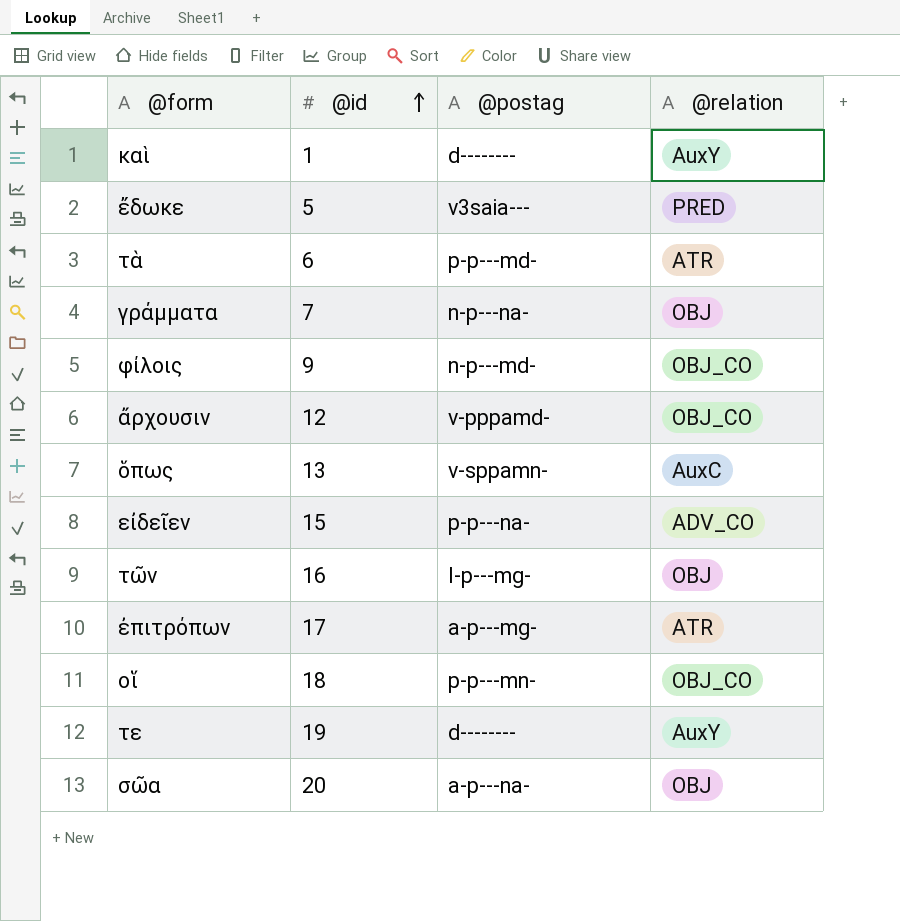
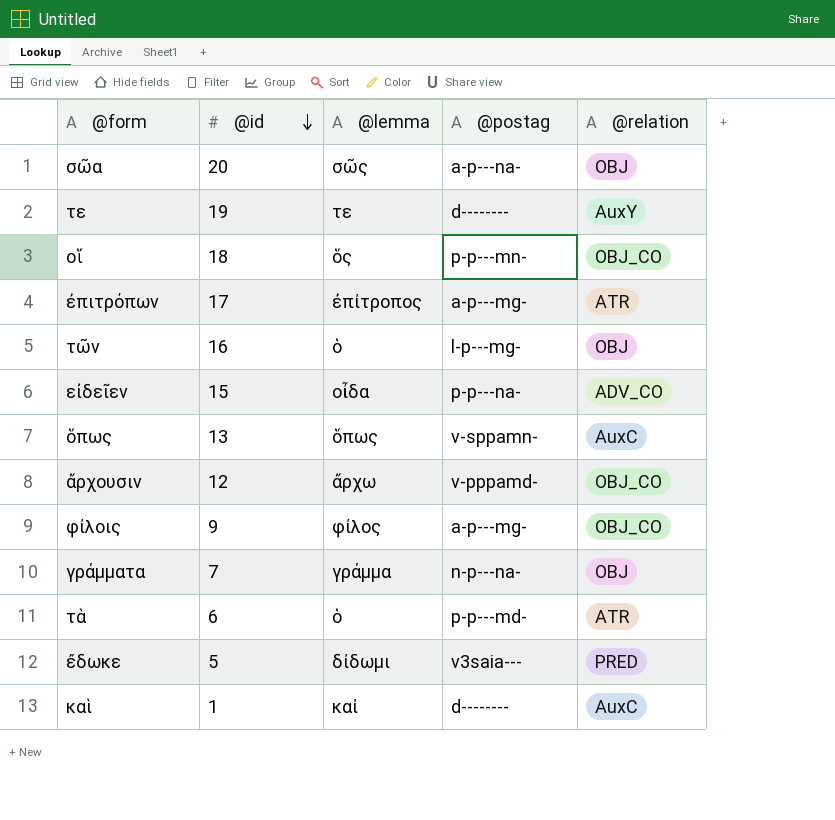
row order: @id ascending -> @id descending
column @lemma | position: none -> 3
φίλοις | @postag: n-p---md- -> a-p---mg-
καὶ | @relation: AuxY -> AuxC

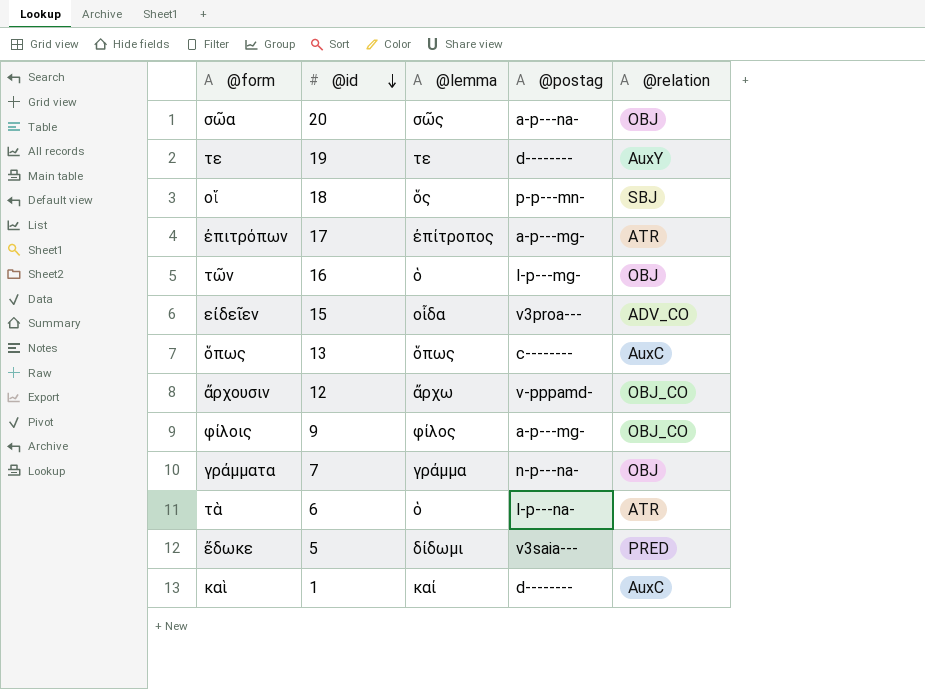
οἵ | @relation: OBJ_CO -> SBJ
εἰδεῖεν | @postag: p-p---na- -> v3proa---
ὅπως | @postag: v-sppamn- -> c--------
τὰ | @postag: p-p---md- -> l-p---na-

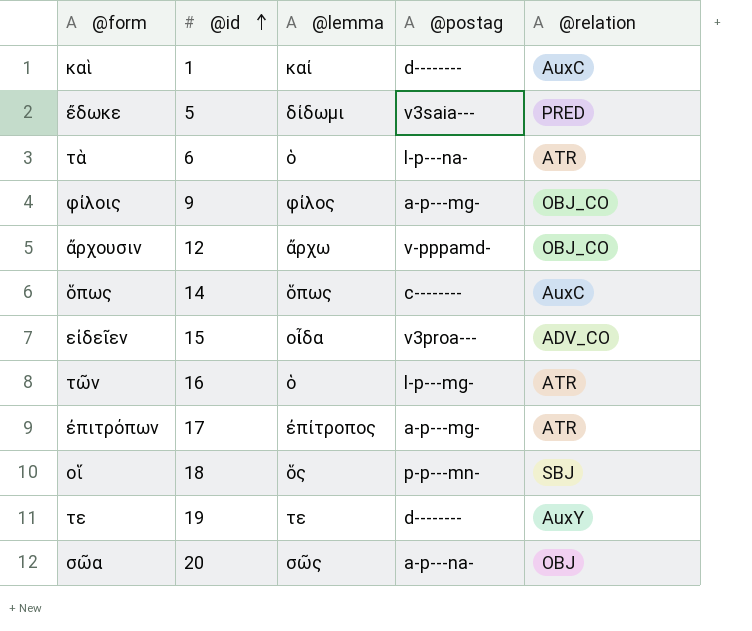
row order: @id descending -> @id ascending
row γράμματα: 7 | γράμμα | n-p---na- | OBJ -> none
ὅπως | @id: 13 -> 14
τῶν | @relation: OBJ -> ATR

